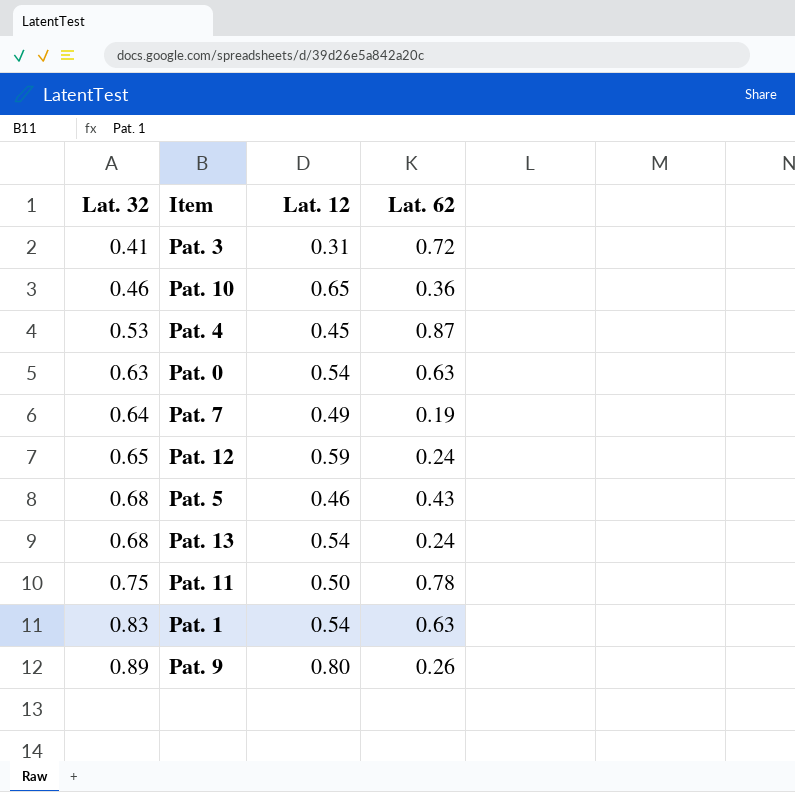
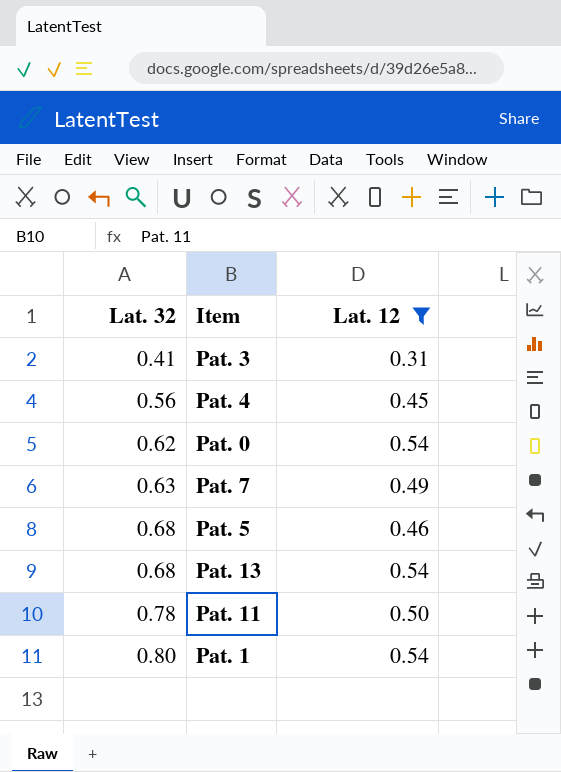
filter: none -> Lat. 12 <= 0.54
column Lat. 62 | position: 4 -> none
Pat. 4 | Lat. 32: 0.53 -> 0.56
Pat. 0 | Lat. 32: 0.63 -> 0.62
Pat. 7 | Lat. 32: 0.64 -> 0.63
Pat. 11 | Lat. 32: 0.75 -> 0.78
Pat. 1 | Lat. 32: 0.83 -> 0.80

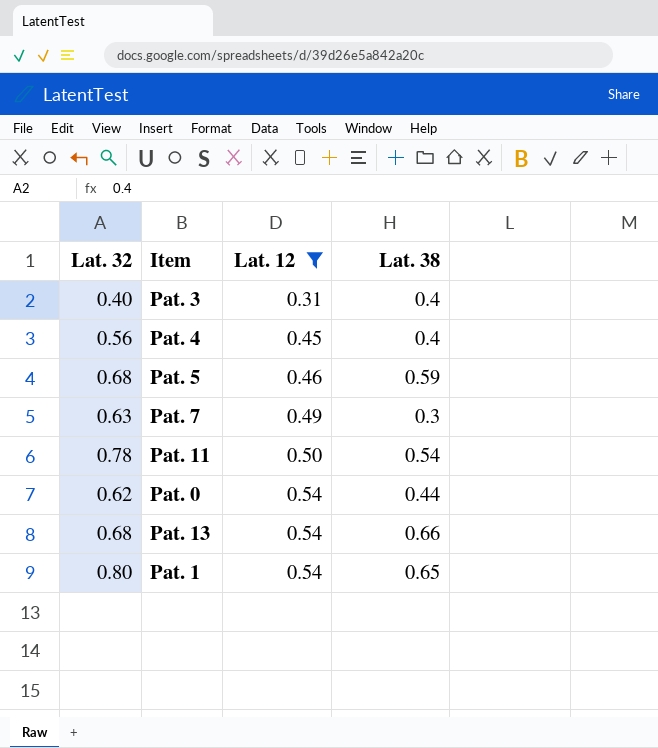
row order: Lat. 32 ascending -> Lat. 12 ascending
column Lat. 38 | position: none -> 4
Pat. 3 | Lat. 32: 0.41 -> 0.40

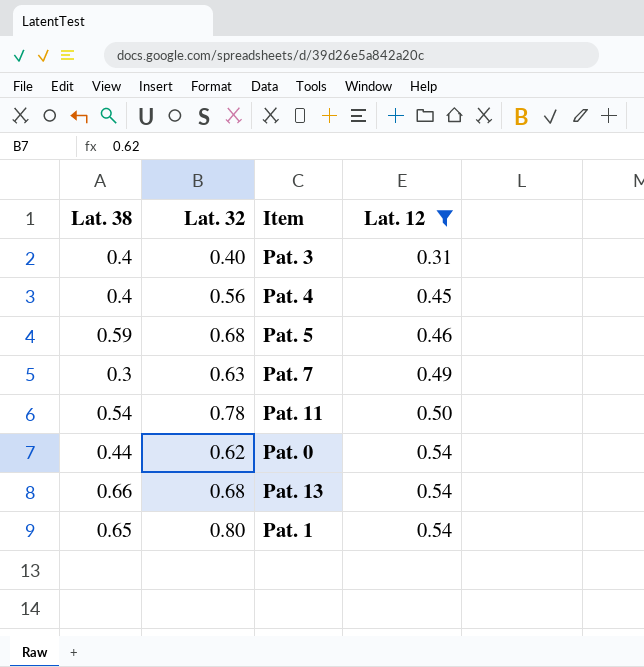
column Lat. 38 | position: 4 -> 1

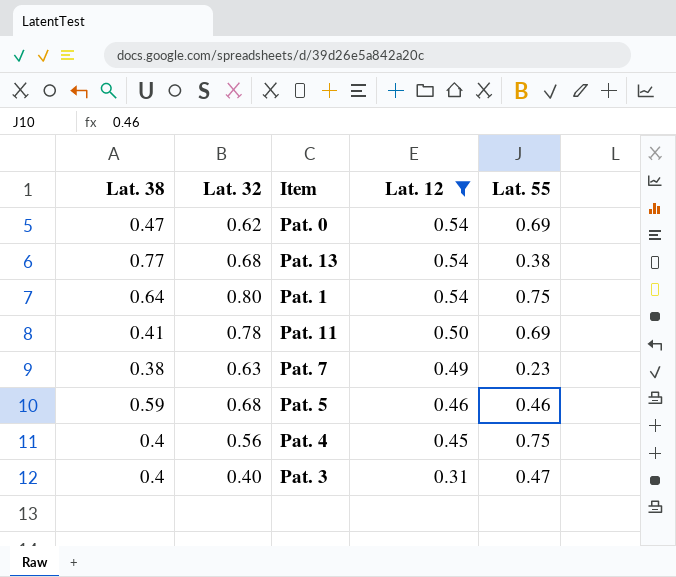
row order: Lat. 12 ascending -> Lat. 12 descending
column Lat. 55 | position: none -> 5
Pat. 0 | Lat. 38: 0.44 -> 0.47
Pat. 13 | Lat. 38: 0.66 -> 0.77
Pat. 1 | Lat. 38: 0.65 -> 0.64
Pat. 11 | Lat. 38: 0.54 -> 0.41
Pat. 7 | Lat. 38: 0.3 -> 0.38

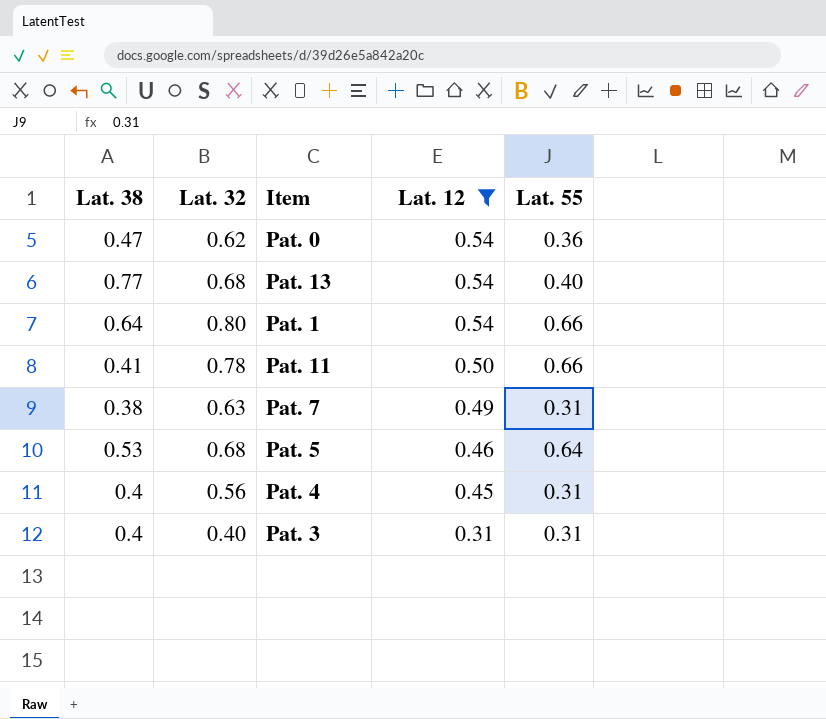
Pat. 0 | Lat. 55: 0.69 -> 0.36
Pat. 13 | Lat. 55: 0.38 -> 0.40
Pat. 1 | Lat. 55: 0.75 -> 0.66
Pat. 11 | Lat. 55: 0.69 -> 0.66
Pat. 7 | Lat. 55: 0.23 -> 0.31
Pat. 5 | Lat. 38: 0.59 -> 0.53
Pat. 5 | Lat. 55: 0.46 -> 0.64
Pat. 4 | Lat. 55: 0.75 -> 0.31
Pat. 3 | Lat. 55: 0.47 -> 0.31

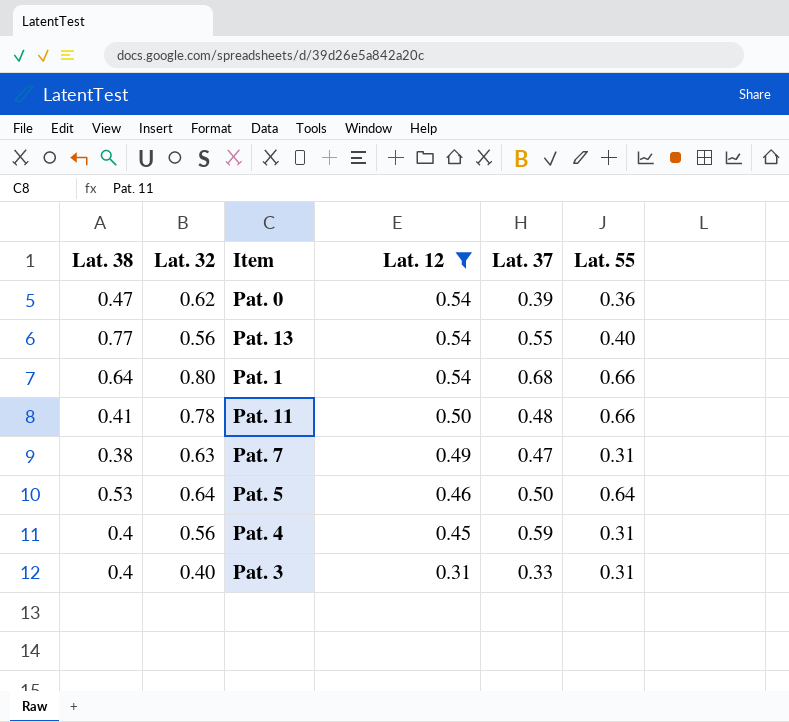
column Lat. 37 | position: none -> 5
Pat. 13 | Lat. 32: 0.68 -> 0.56
Pat. 5 | Lat. 32: 0.68 -> 0.64

